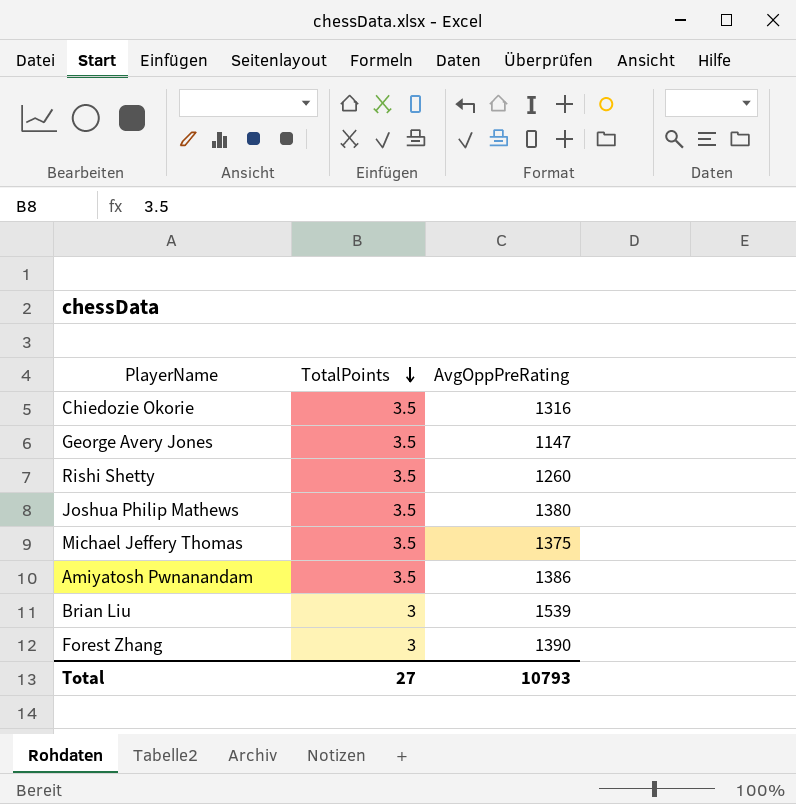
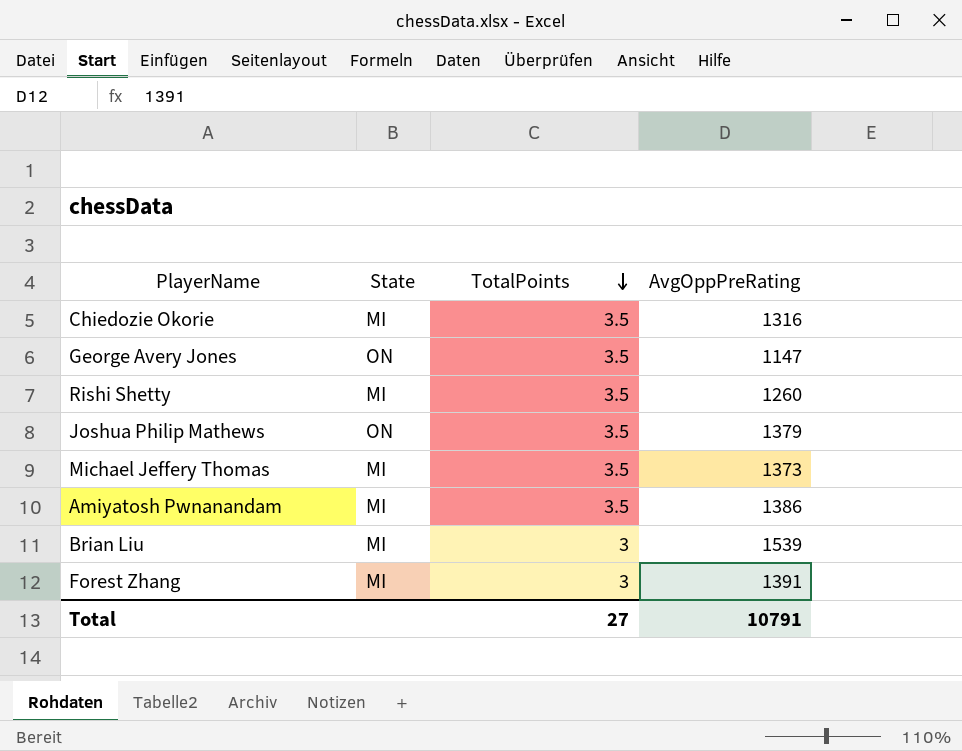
column State | position: none -> 2
Joshua Philip Mathews | AvgOppPreRating: 1380 -> 1379
Michael Jeffery Thomas | AvgOppPreRating: 1375 -> 1373
Forest Zhang | AvgOppPreRating: 1390 -> 1391
Total | AvgOppPreRating: 10793 -> 10791

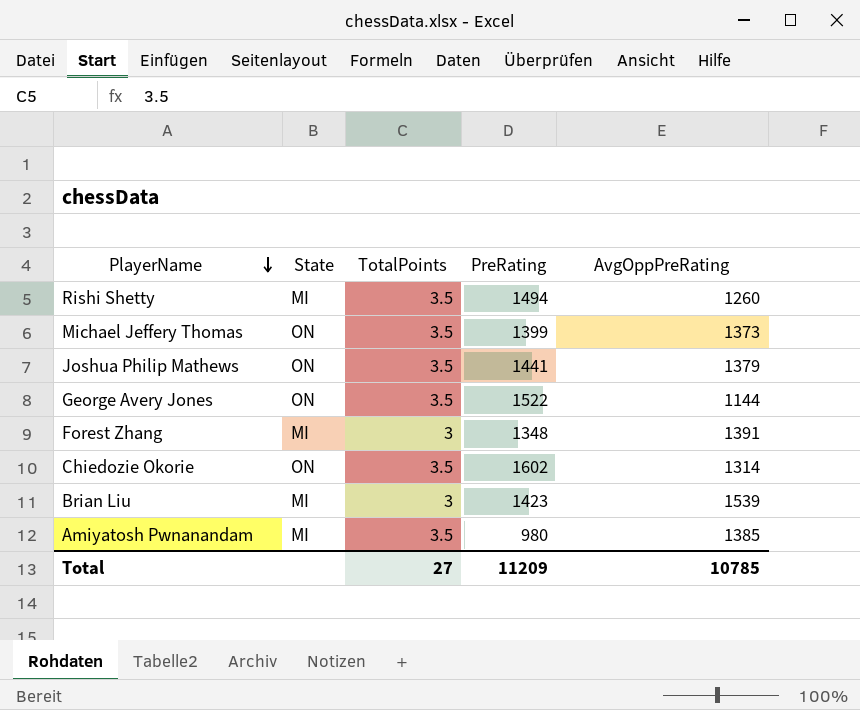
row order: TotalPoints descending -> PlayerName descending
column PreRating | position: none -> 4
Michael Jeffery Thomas | State: MI -> ON
George Avery Jones | AvgOppPreRating: 1147 -> 1144
Chiedozie Okorie | State: MI -> ON
Chiedozie Okorie | AvgOppPreRating: 1316 -> 1314
Amiyatosh Pwnanandam | AvgOppPreRating: 1386 -> 1385
Total | AvgOppPreRating: 10791 -> 10785

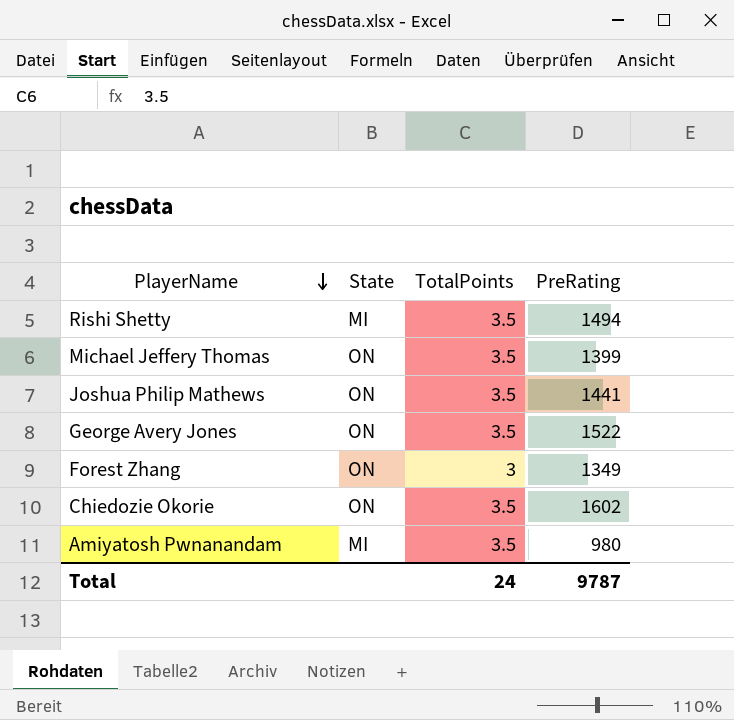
column AvgOppPreRating | position: 5 -> none
row Brian Liu: MI | 3 | 1423 | 1539 -> none
Forest Zhang | State: MI -> ON
Forest Zhang | PreRating: 1348 -> 1349
Total | TotalPoints: 27 -> 24
Total | PreRating: 11209 -> 9787

